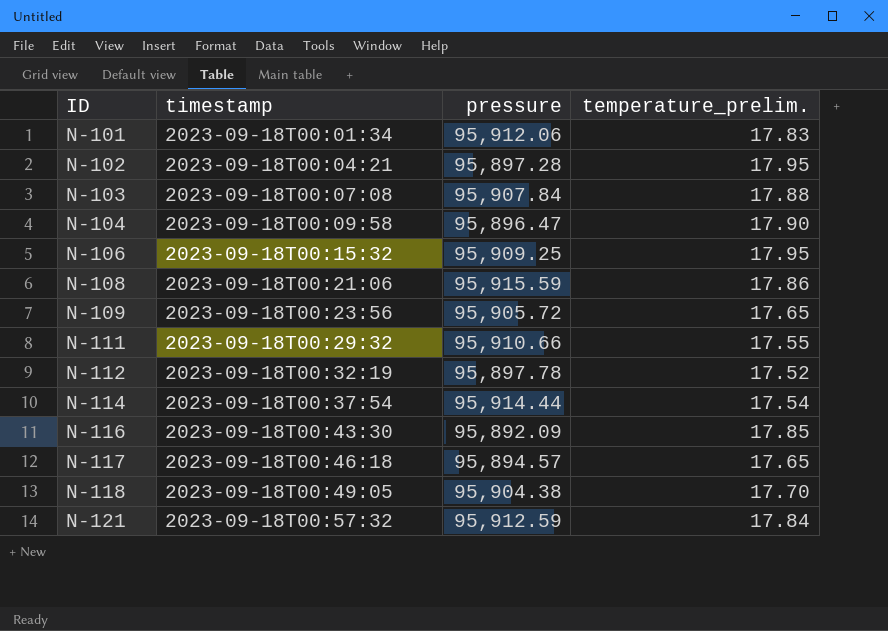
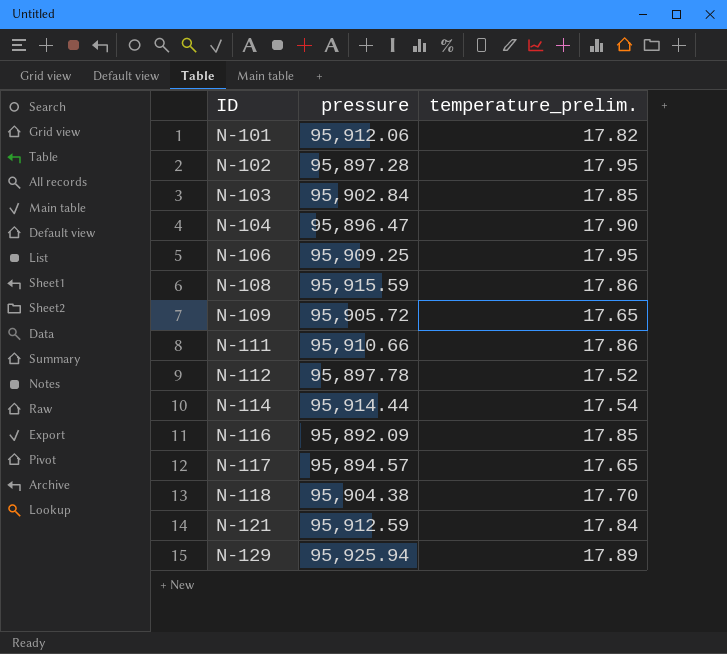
column timestamp | position: 2 -> none
N-101 | temperature_prelim.: 17.83 -> 17.82
N-103 | pressure: 95,907.84 -> 95,902.84
N-103 | temperature_prelim.: 17.88 -> 17.85
N-111 | temperature_prelim.: 17.55 -> 17.86
row N-129: none -> 95,925.94 | 17.89

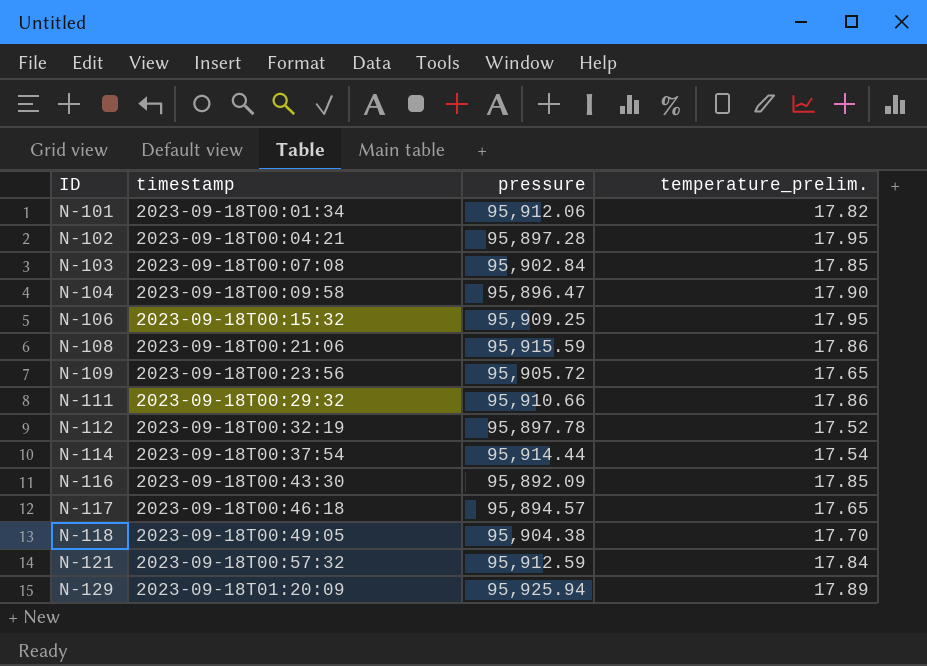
column timestamp | position: none -> 2

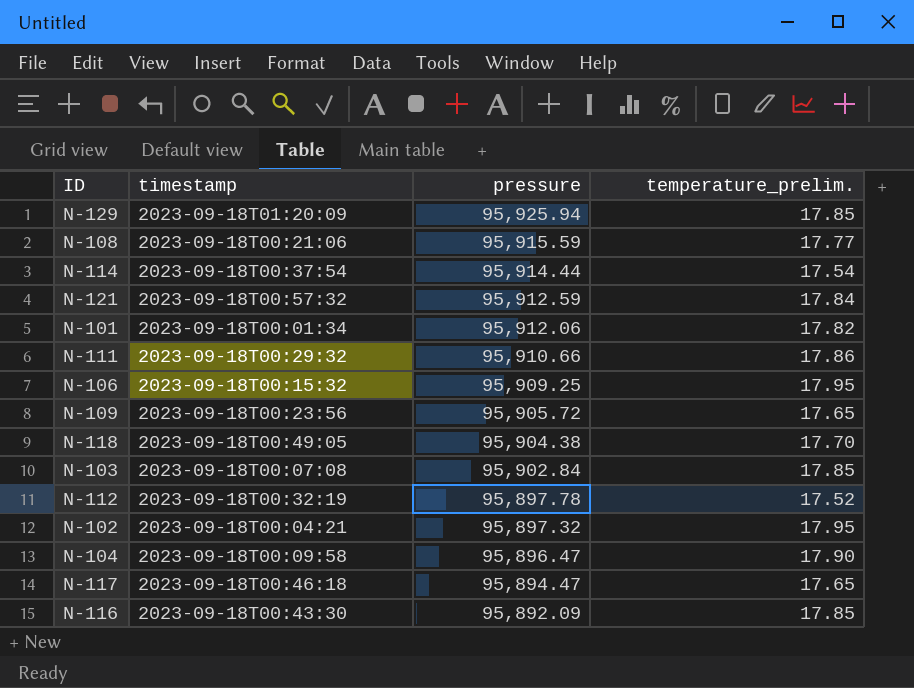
row order: ID ascending -> pressure descending
N-129 | temperature_prelim.: 17.89 -> 17.85
N-108 | temperature_prelim.: 17.86 -> 17.77
N-102 | pressure: 95,897.28 -> 95,897.32
N-117 | pressure: 95,894.57 -> 95,894.47

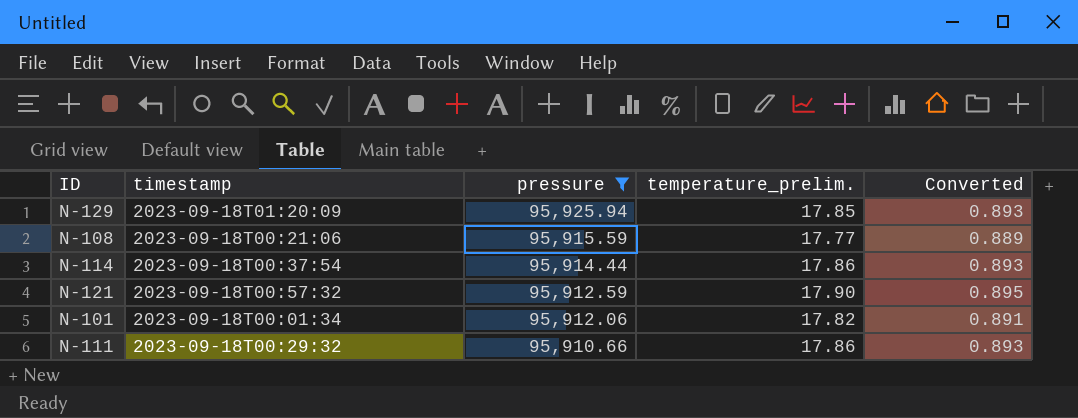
filter: none -> pressure >= 95,910.66
column Converted | formula: none -> [temperature_prelim.] * 0.05
N-114 | temperature_prelim.: 17.54 -> 17.86
N-121 | temperature_prelim.: 17.84 -> 17.90

